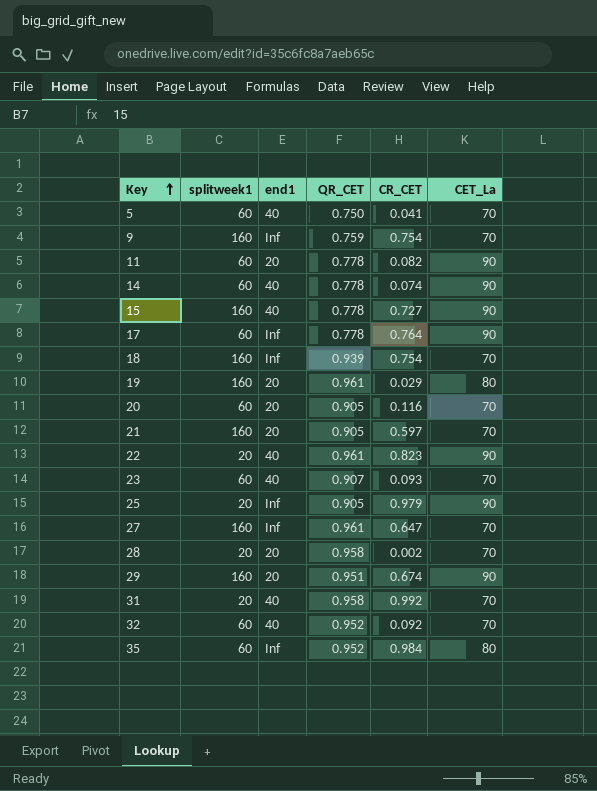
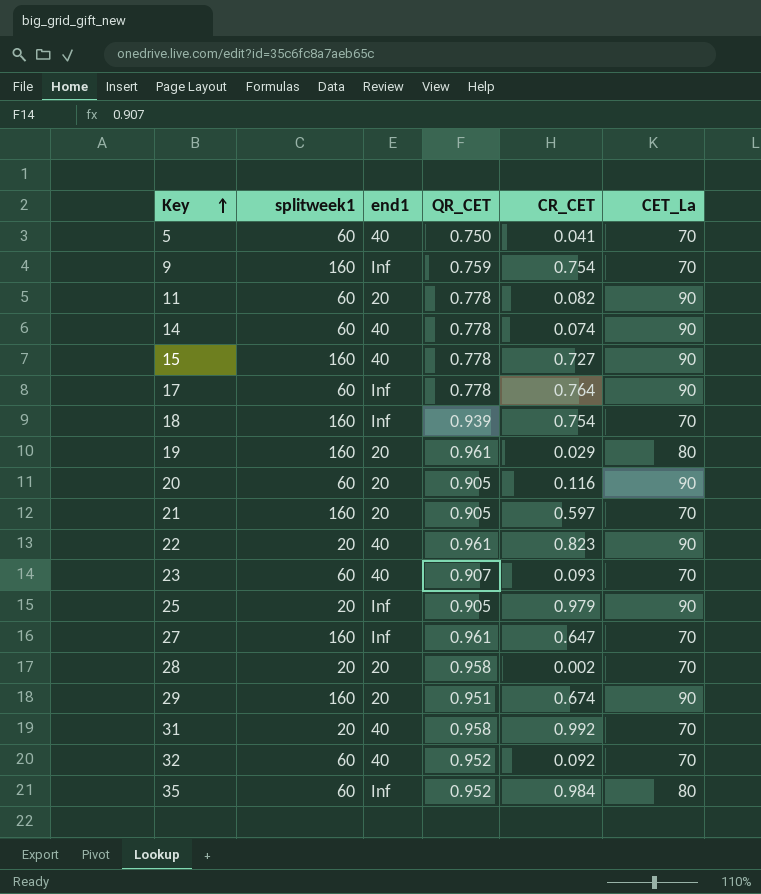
20 | CET_La: 70 -> 90

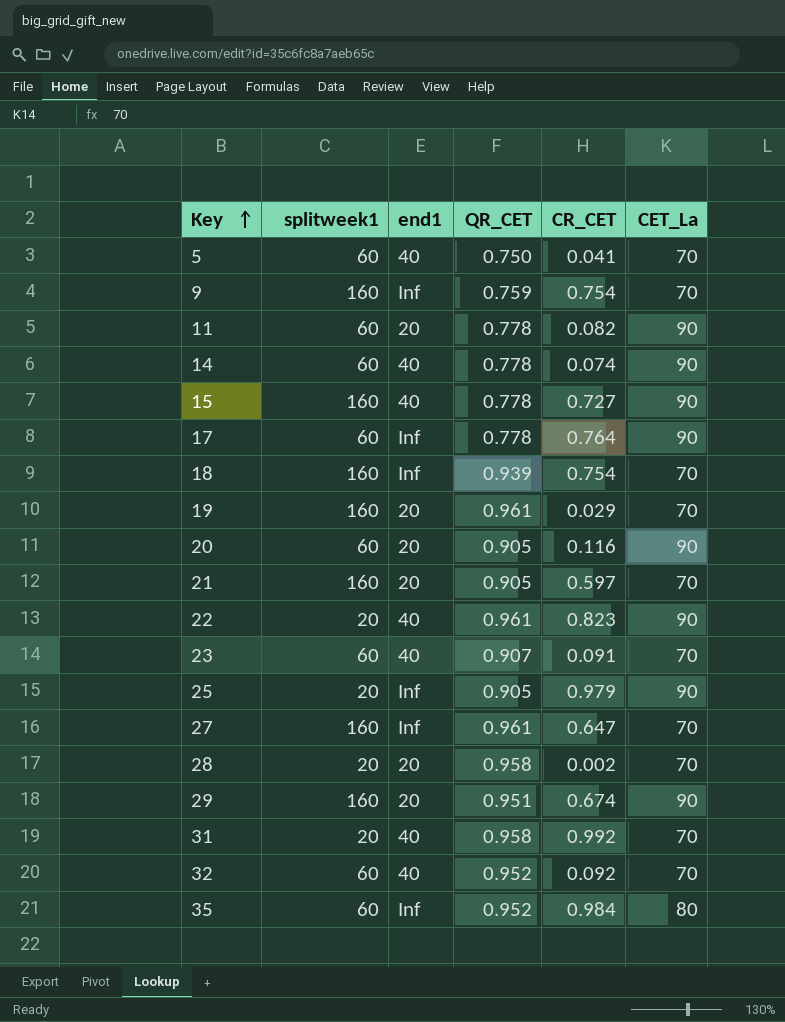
19 | CET_La: 80 -> 70
23 | CR_CET: 0.093 -> 0.091

